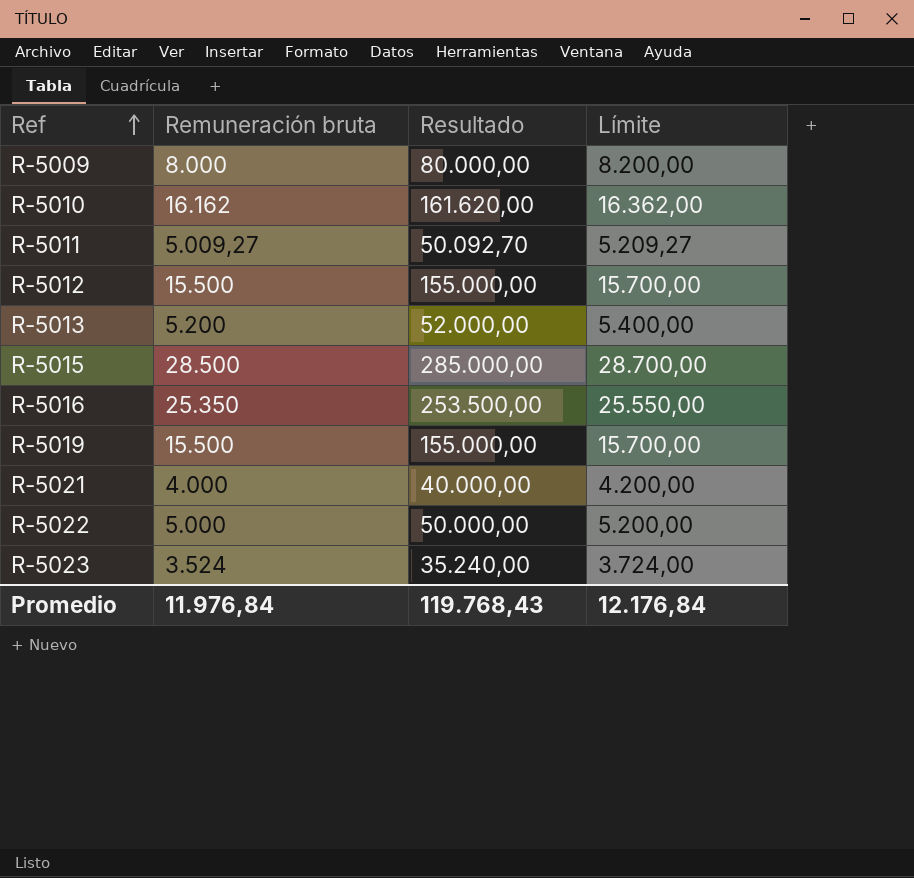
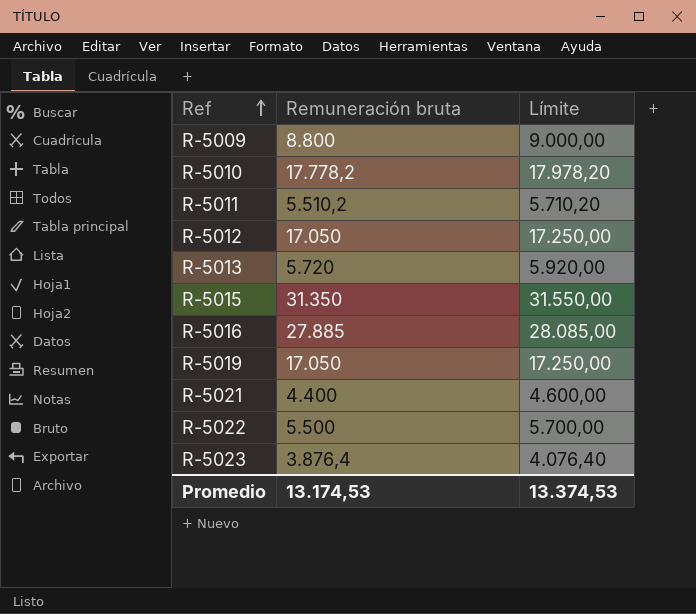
column Resultado | formula: [Remuneración bruta] * 10 -> none
R-5009 | Remuneración bruta: 8.000 -> 8.800
R-5009 | Límite: 8.200,00 -> 9.000,00
R-5010 | Remuneración bruta: 16.162 -> 17.778,2
R-5010 | Límite: 16.362,00 -> 17.978,20
R-5011 | Remuneración bruta: 5.009,27 -> 5.510,2
R-5011 | Límite: 5.209,27 -> 5.710,20
R-5012 | Remuneración bruta: 15.500 -> 17.050
R-5012 | Límite: 15.700,00 -> 17.250,00
R-5013 | Remuneración bruta: 5.200 -> 5.720
R-5013 | Límite: 5.400,00 -> 5.920,00
R-5015 | Remuneración bruta: 28.500 -> 31.350
R-5015 | Límite: 28.700,00 -> 31.550,00
R-5016 | Remuneración bruta: 25.350 -> 27.885
R-5016 | Límite: 25.550,00 -> 28.085,00
R-5019 | Remuneración bruta: 15.500 -> 17.050
R-5019 | Límite: 15.700,00 -> 17.250,00
R-5021 | Remuneración bruta: 4.000 -> 4.400
R-5021 | Límite: 4.200,00 -> 4.600,00
R-5022 | Remuneración bruta: 5.000 -> 5.500
R-5022 | Límite: 5.200,00 -> 5.700,00
R-5023 | Remuneración bruta: 3.524 -> 3.876,4
R-5023 | Límite: 3.724,00 -> 4.076,40
Promedio | Remuneración bruta: 11.976,84 -> 13.174,53
Promedio | Límite: 12.176,84 -> 13.374,53

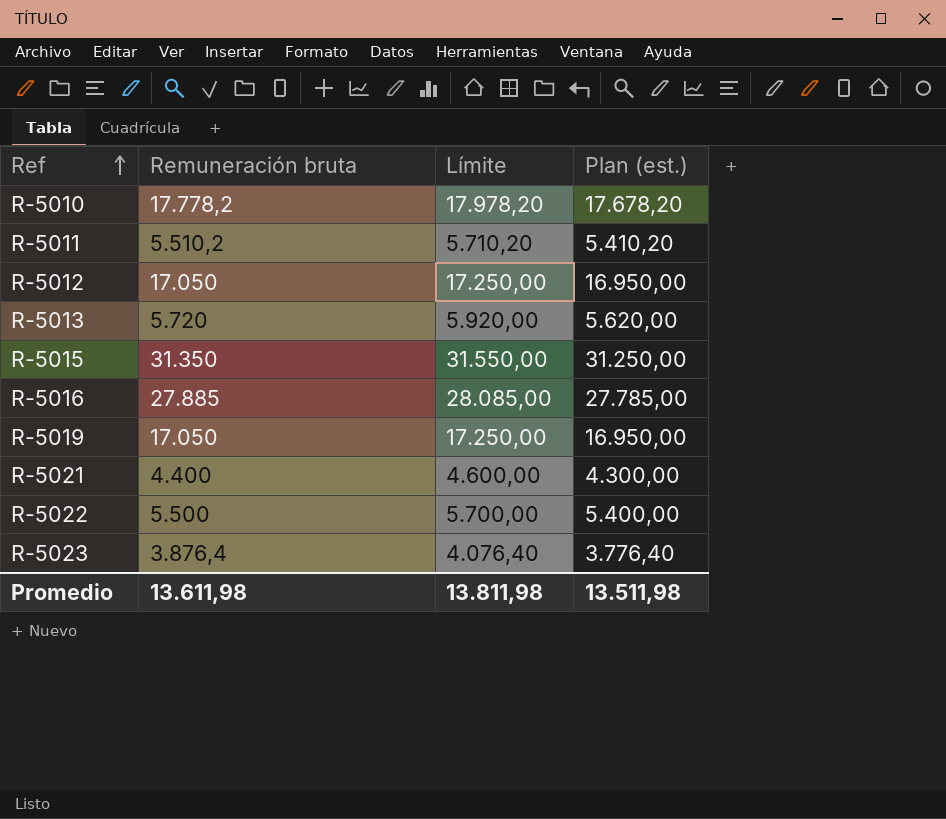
column Plan (est.) | formula: none -> [Remuneración bruta] - 100
row R-5009: 8.800 | 9.000,00 -> none
Promedio | Remuneración bruta: 13.174,53 -> 13.611,98
Promedio | Límite: 13.374,53 -> 13.811,98

